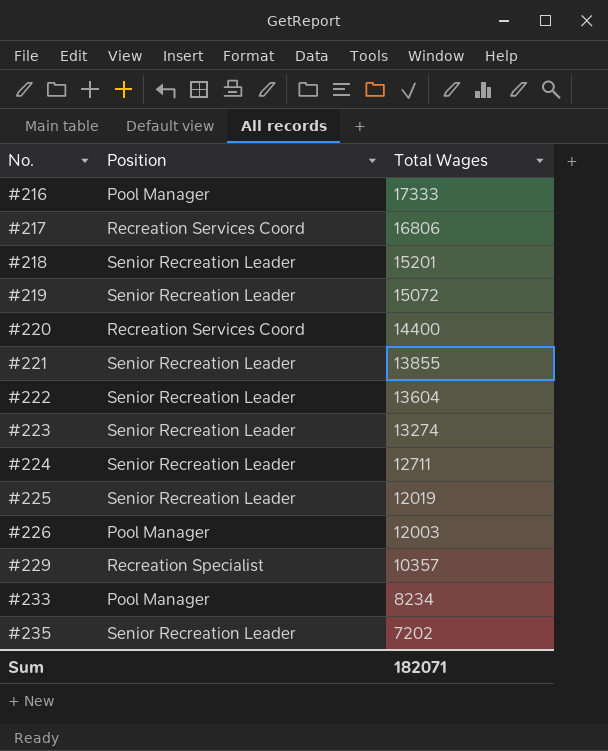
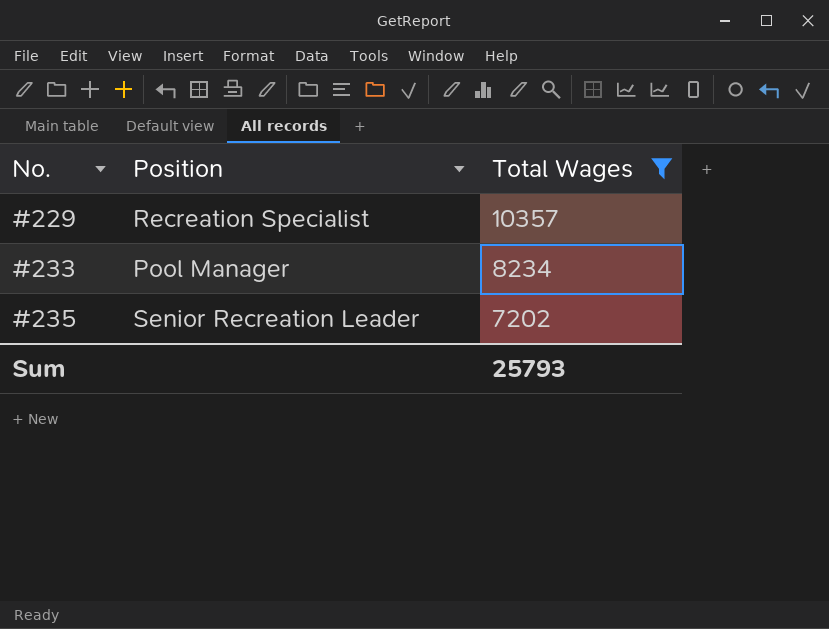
filter: none -> Total Wages <= 10357
Sum | Total Wages: 182071 -> 25793

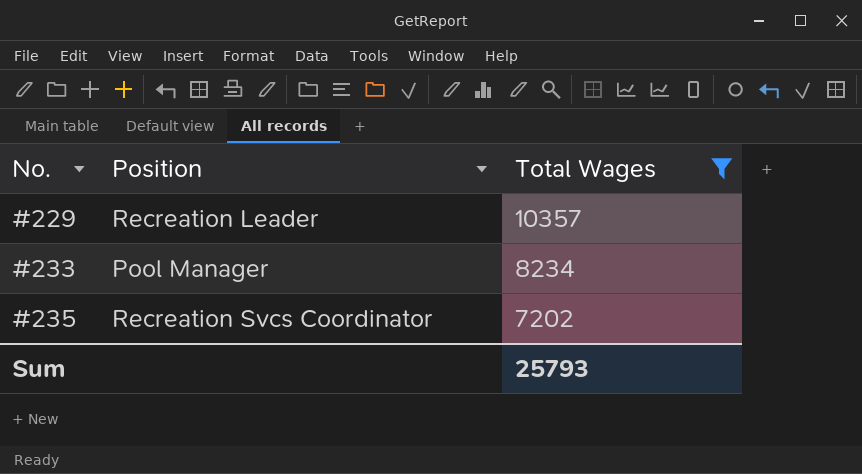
#229 | Position: Recreation Specialist -> Recreation Leader
#235 | Position: Senior Recreation Leader -> Recreation Svcs Coordinator

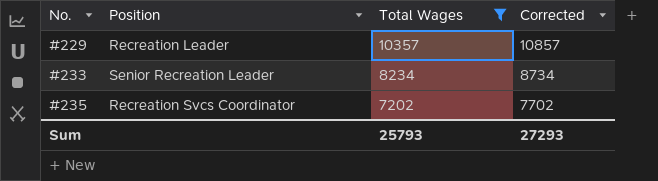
column Corrected | formula: none -> [Total Wages] + 500
#233 | Position: Pool Manager -> Senior Recreation Leader

